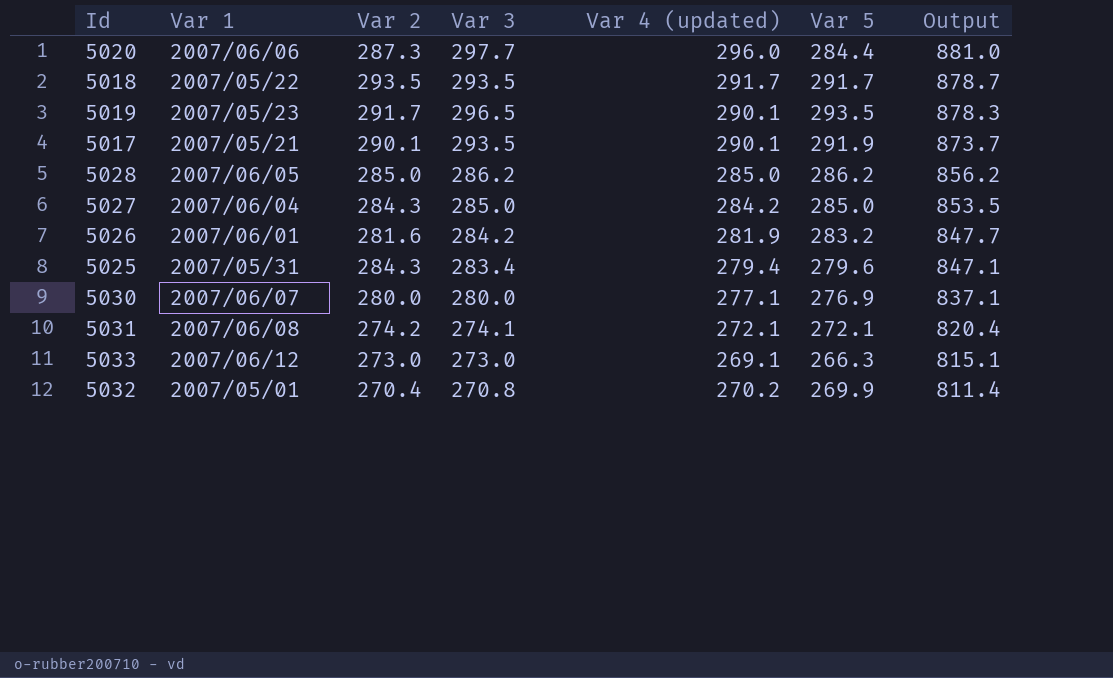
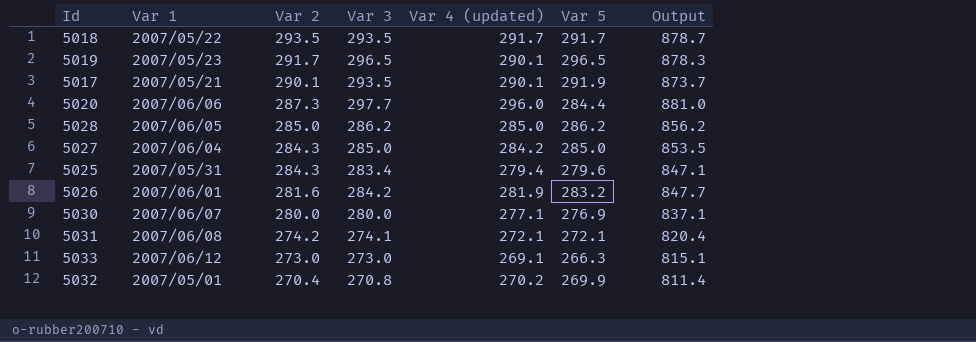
row order: Output descending -> Var 2 descending
5019 | Var 5: 293.5 -> 296.5

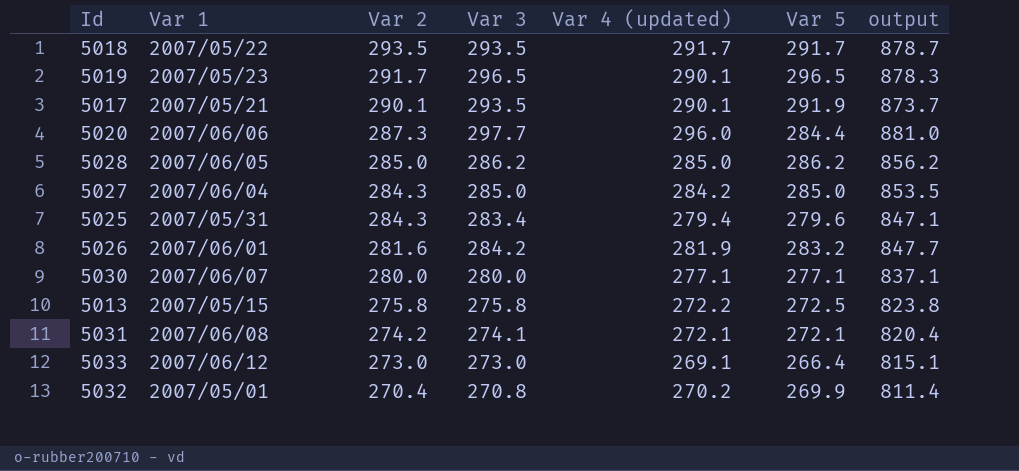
column name: Output -> output
5030 | Var 5: 276.9 -> 277.1
row 5013: none -> 2007/05/15 | 275.8 | 275.8 | 272.2 | 272.5 | 823.8
5033 | Var 5: 266.3 -> 266.4

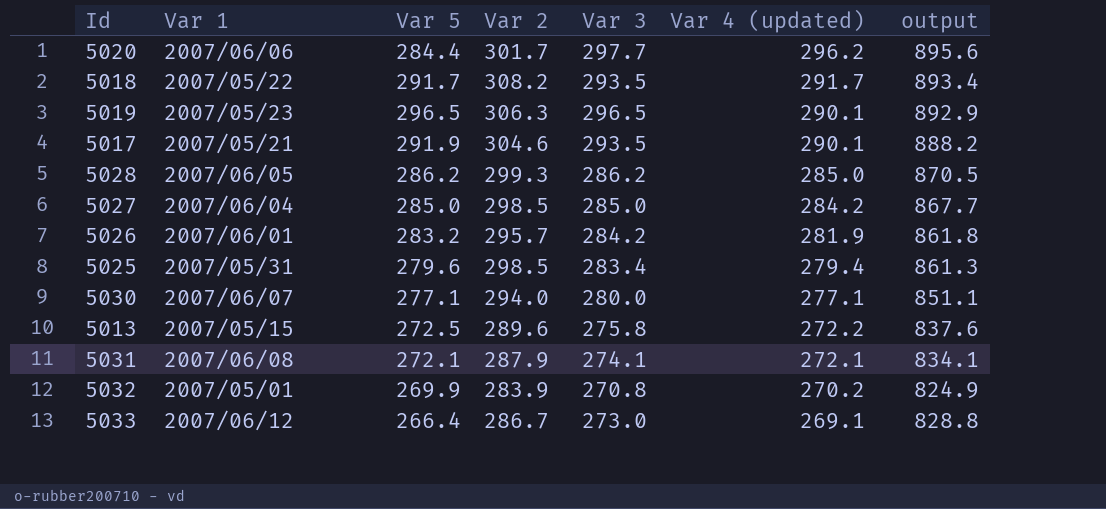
row order: Var 2 descending -> Var 4 (updated) descending
column Var 5 | position: 6 -> 3
5020 | Var 2: 287.3 -> 301.7
5020 | Var 4 (updated): 296.0 -> 296.2
5020 | output: 881.0 -> 895.6
5018 | Var 2: 293.5 -> 308.2
5018 | output: 878.7 -> 893.4
5019 | Var 2: 291.7 -> 306.3
5019 | output: 878.3 -> 892.9
5017 | Var 2: 290.1 -> 304.6
5017 | output: 873.7 -> 888.2
5028 | Var 2: 285.0 -> 299.3
5028 | output: 856.2 -> 870.5
5027 | Var 2: 284.3 -> 298.5
5027 | output: 853.5 -> 867.7
5026 | Var 2: 281.6 -> 295.7
5026 | output: 847.7 -> 861.8
5025 | Var 2: 284.3 -> 298.5
5025 | output: 847.1 -> 861.3
5030 | Var 2: 280.0 -> 294.0
5030 | output: 837.1 -> 851.1
5013 | Var 2: 275.8 -> 289.6
5013 | output: 823.8 -> 837.6
5031 | Var 2: 274.2 -> 287.9
5031 | output: 820.4 -> 834.1
5032 | Var 2: 270.4 -> 283.9
5032 | output: 811.4 -> 824.9
5033 | Var 2: 273.0 -> 286.7
5033 | output: 815.1 -> 828.8

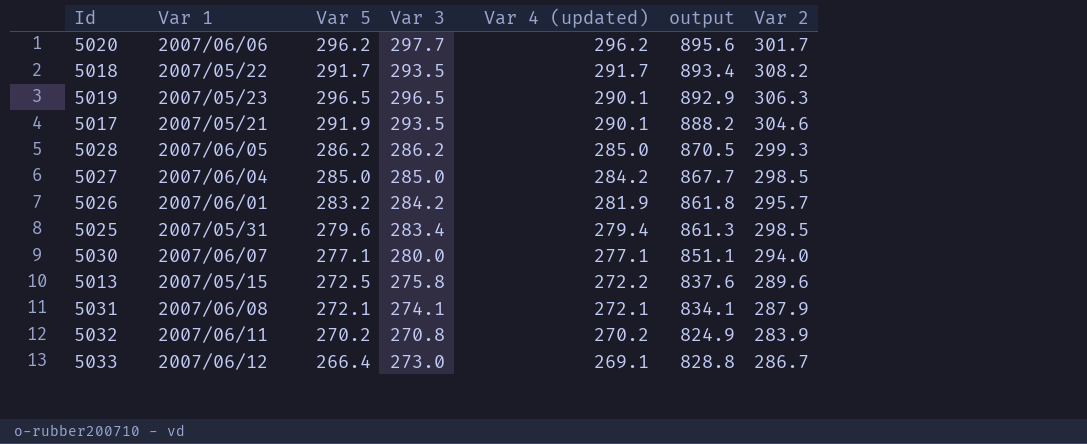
column Var 2 | position: 4 -> 7
5020 | Var 5: 284.4 -> 296.2
5032 | Var 1: 2007/05/01 -> 2007/06/11
5032 | Var 5: 269.9 -> 270.2

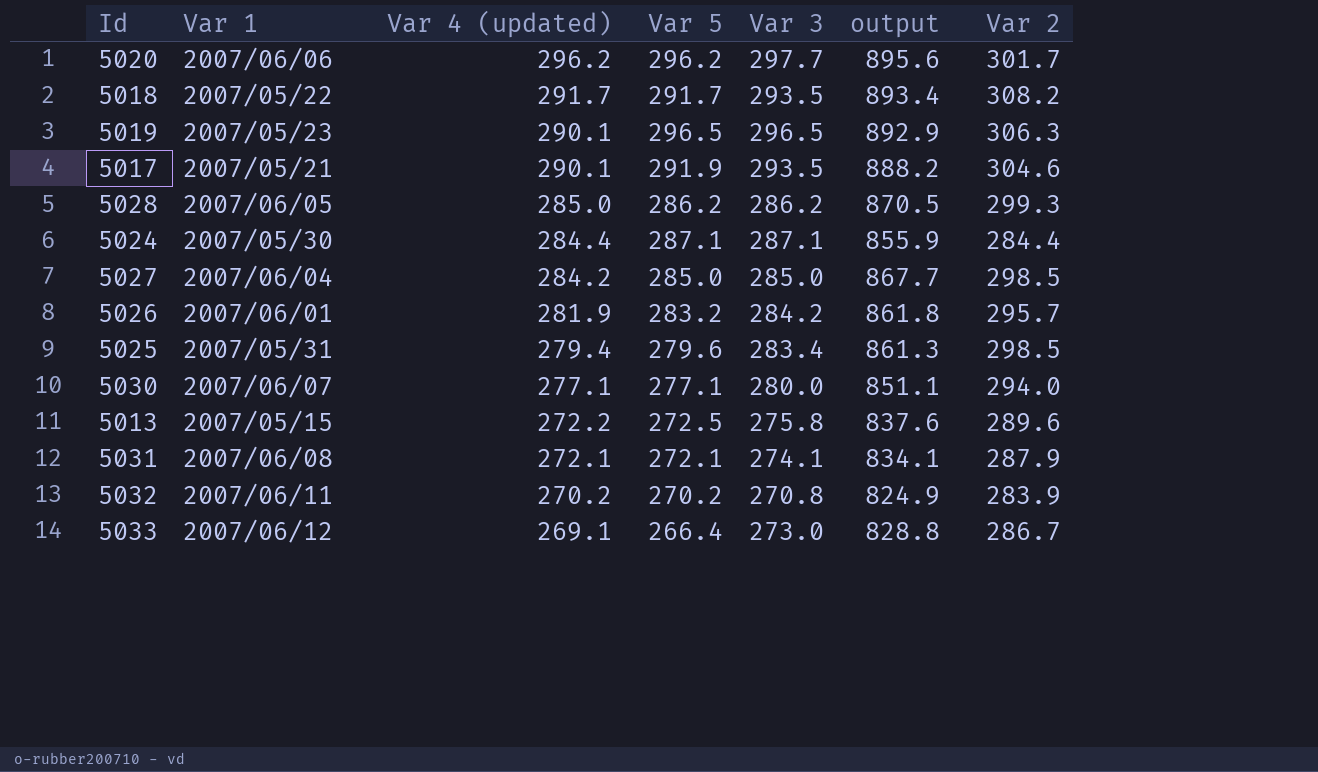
column Var 4 (updated) | position: 5 -> 3
row 5024: none -> 2007/05/30 | 284.4 | 287.1 | 287.1 | 855.9 | 284.4

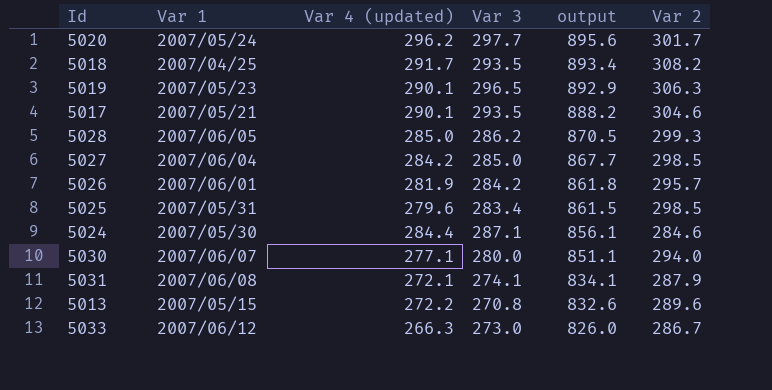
row order: Var 4 (updated) descending -> output descending
column Var 5 | position: 4 -> none
row 5032: 2007/06/11 | 270.2 | 270.2 | 270.8 | 824.9 | 283.9 -> none
5020 | Var 1: 2007/06/06 -> 2007/05/24
5018 | Var 1: 2007/05/22 -> 2007/04/25
5025 | Var 4 (updated): 279.4 -> 279.6
5025 | output: 861.3 -> 861.5
5024 | output: 855.9 -> 856.1
5024 | Var 2: 284.4 -> 284.6
5013 | Var 3: 275.8 -> 270.8
5013 | output: 837.6 -> 832.6
5033 | Var 4 (updated): 269.1 -> 266.3
5033 | output: 828.8 -> 826.0

